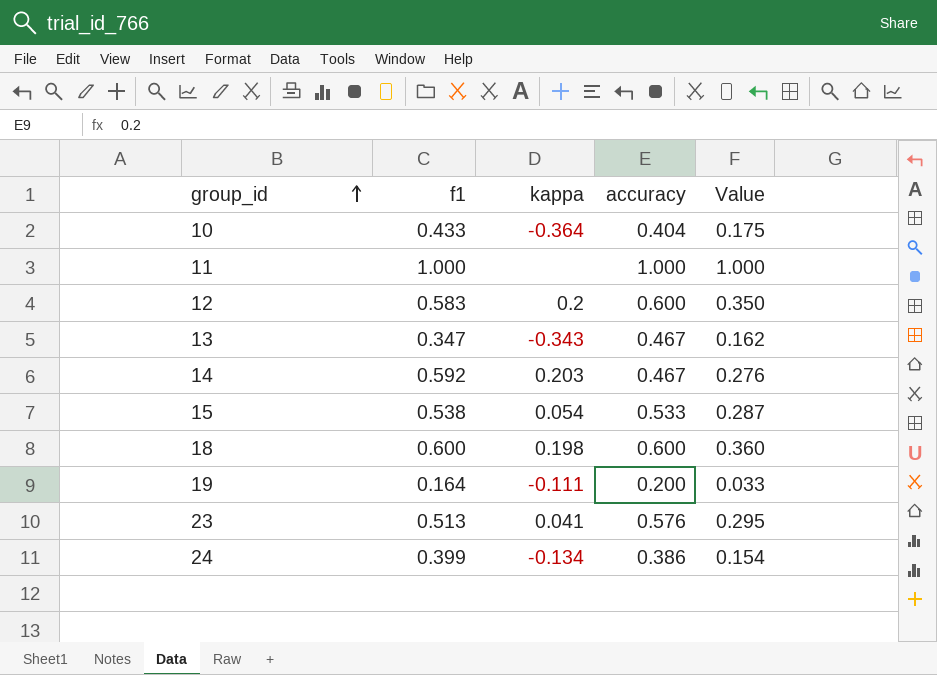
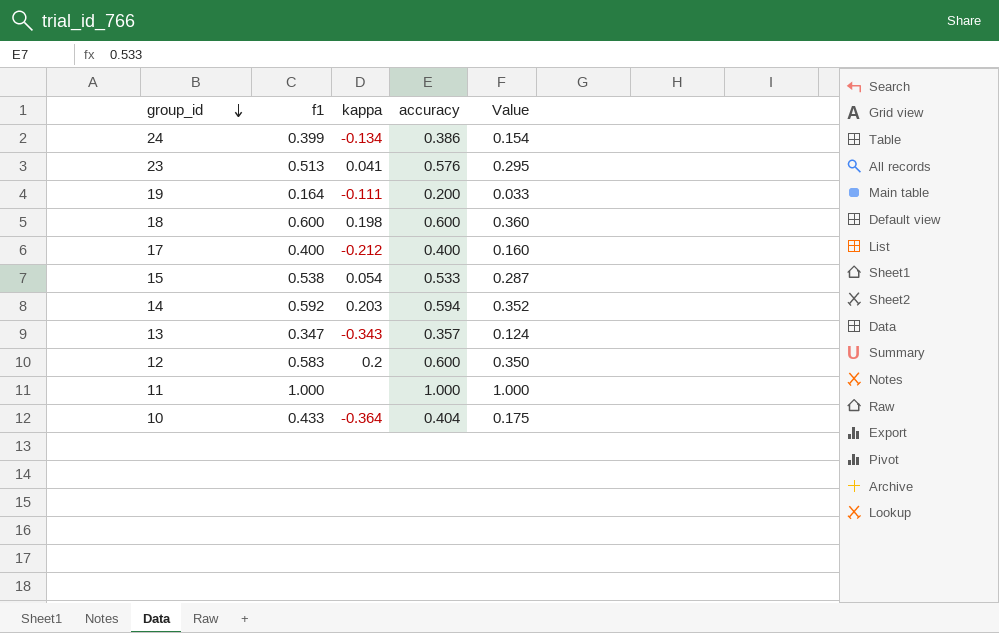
row order: group_id ascending -> group_id descending
row 17: none -> 0.400 | -0.212 | 0.400 | 0.160
14 | accuracy: 0.467 -> 0.594
14 | Value: 0.276 -> 0.352
13 | accuracy: 0.467 -> 0.357
13 | Value: 0.162 -> 0.124

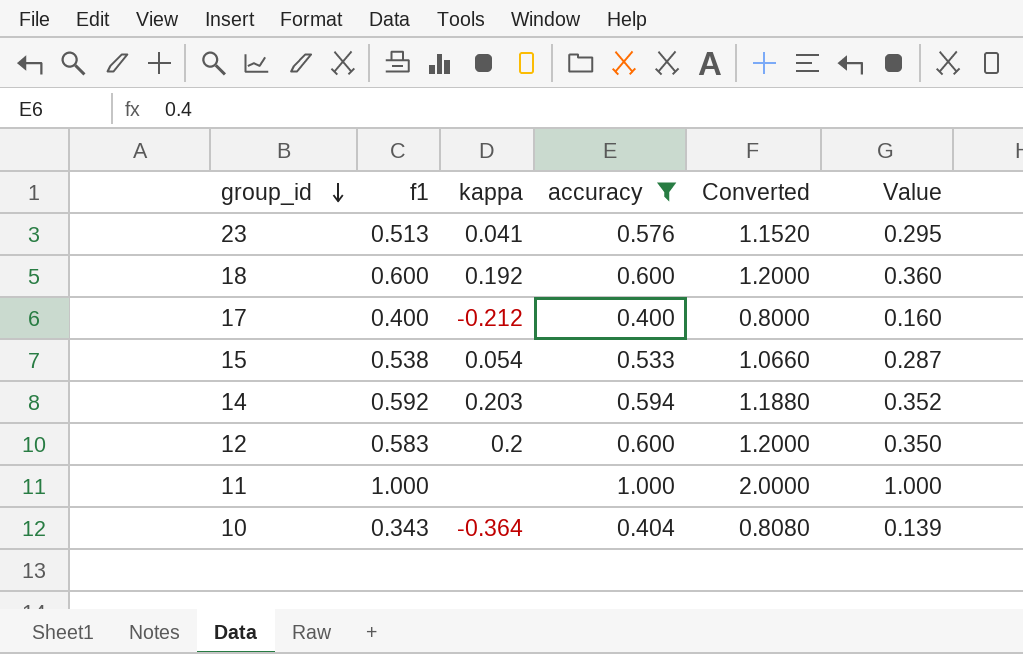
filter: none -> accuracy >= 0.400
column Converted | formula: none -> [accuracy] * 2
18 | kappa: 0.198 -> 0.192
10 | f1: 0.433 -> 0.343
10 | Value: 0.175 -> 0.139

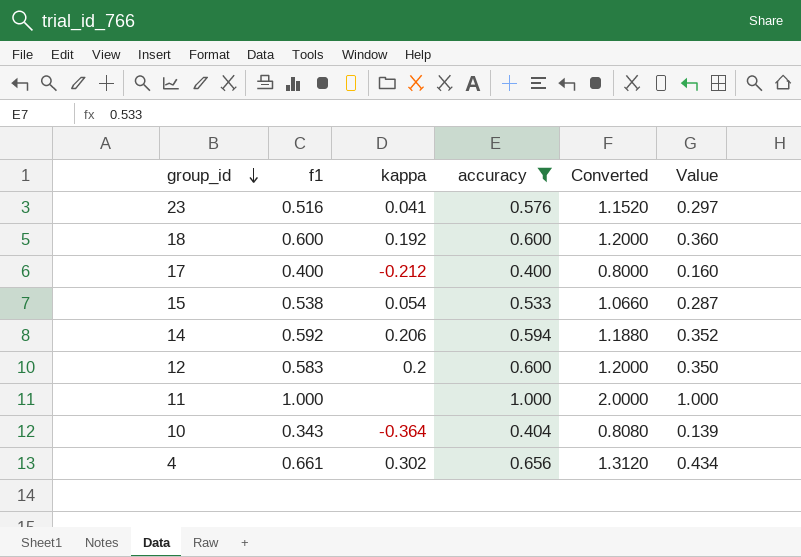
23 | f1: 0.513 -> 0.516
23 | Value: 0.295 -> 0.297
14 | kappa: 0.203 -> 0.206
row 4: none -> 0.661 | 0.302 | 0.656 | 1.3120 | 0.434

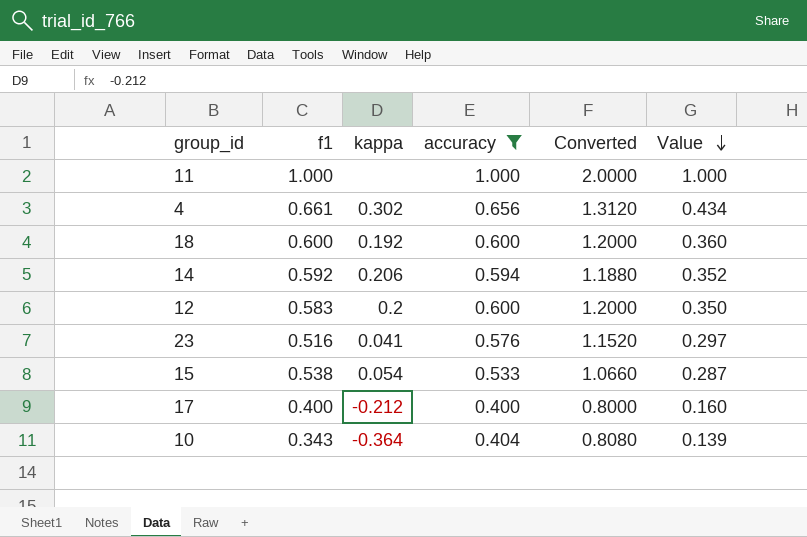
row order: group_id descending -> Value descending

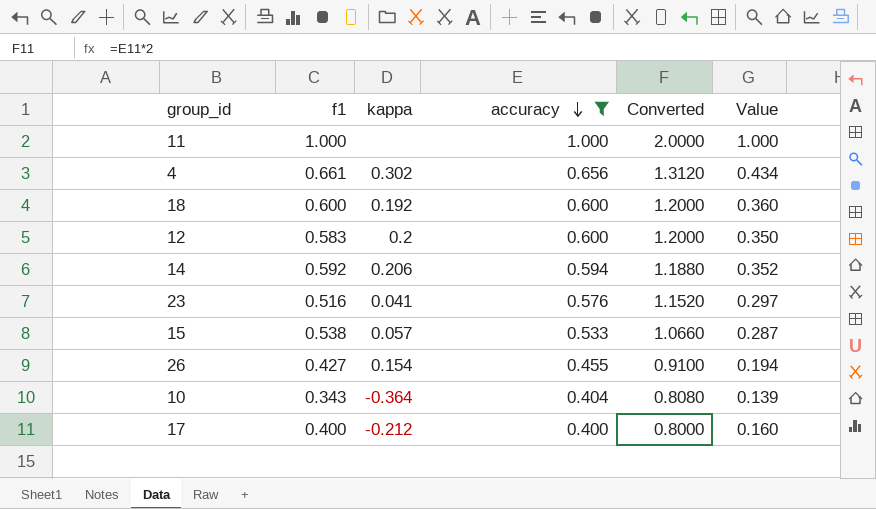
row order: Value descending -> accuracy descending
15 | kappa: 0.054 -> 0.057
row 26: none -> 0.427 | 0.154 | 0.455 | 0.9100 | 0.194

